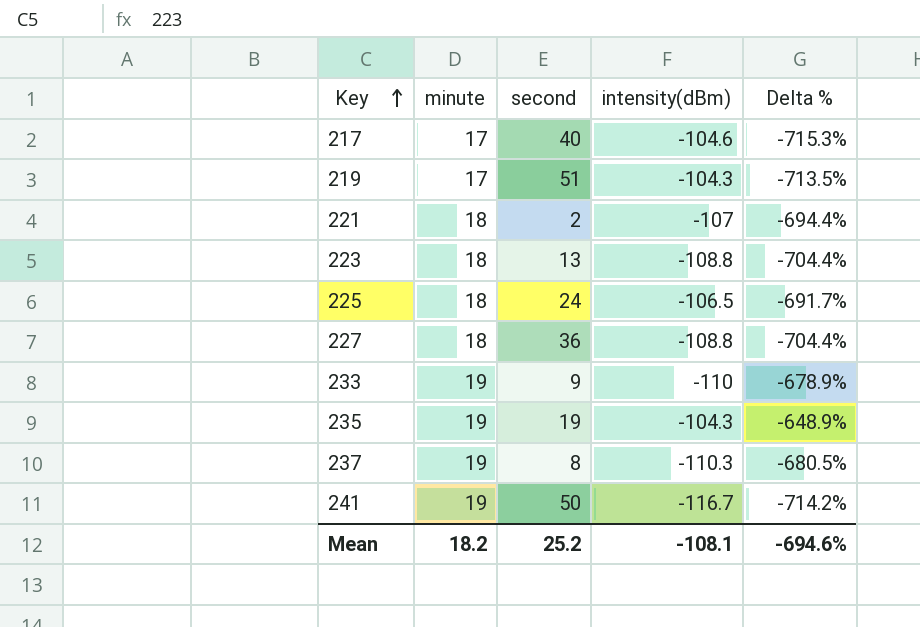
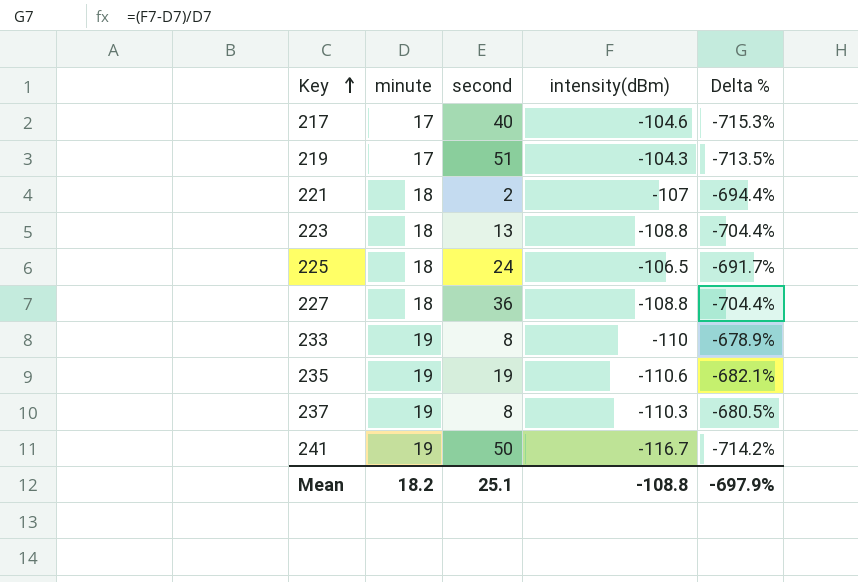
233 | second: 9 -> 8
235 | intensity(dBm): -104.3 -> -110.6
235 | Delta %: -648.9% -> -682.1%
Mean | second: 25.2 -> 25.1
Mean | intensity(dBm): -108.1 -> -108.8
Mean | Delta %: -694.6% -> -697.9%

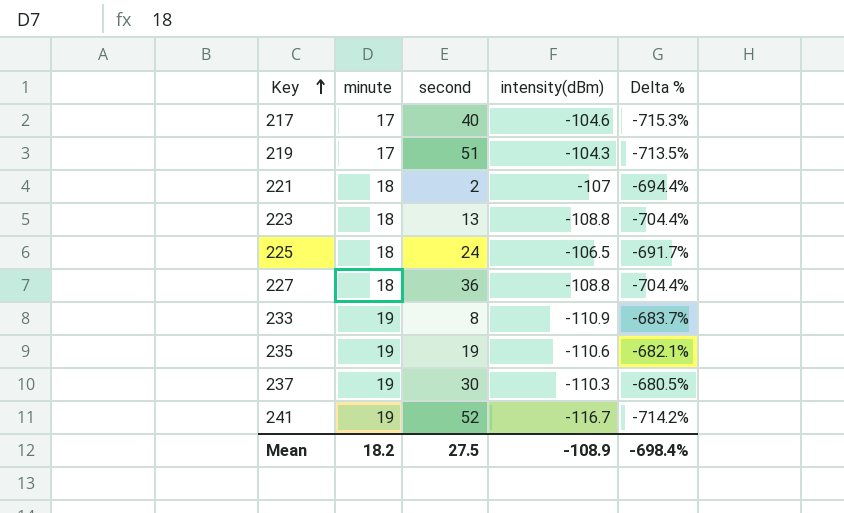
233 | intensity(dBm): -110 -> -110.9
233 | Delta %: -678.9% -> -683.7%
237 | second: 8 -> 30
241 | second: 50 -> 52
Mean | second: 25.1 -> 27.5
Mean | intensity(dBm): -108.8 -> -108.9
Mean | Delta %: -697.9% -> -698.4%

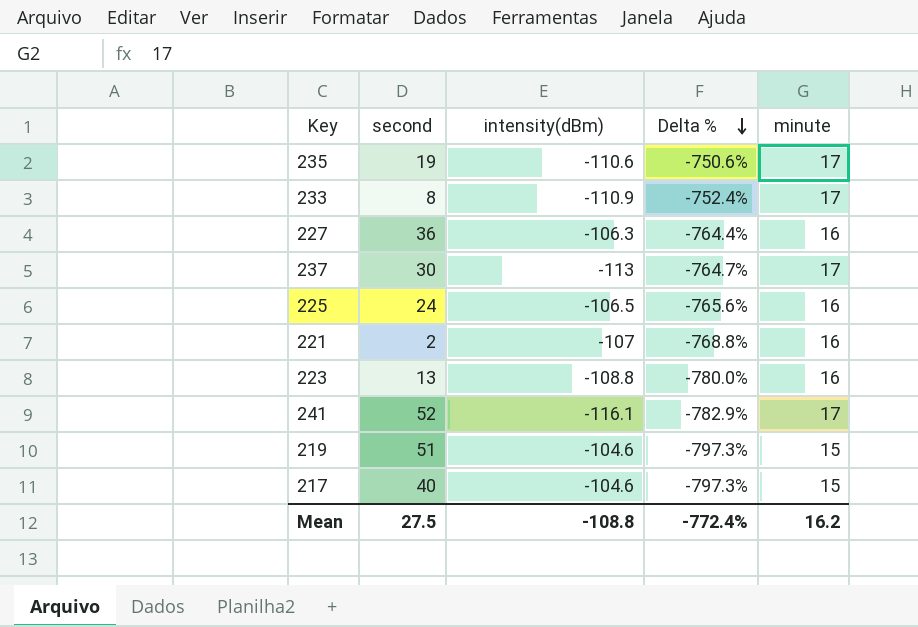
row order: Key ascending -> Delta % descending
column minute | position: 2 -> 5
235 | Delta %: -682.1% -> -750.6%
235 | minute: 19 -> 17
233 | Delta %: -683.7% -> -752.4%
233 | minute: 19 -> 17
227 | intensity(dBm): -108.8 -> -106.3
227 | Delta %: -704.4% -> -764.4%
227 | minute: 18 -> 16
237 | intensity(dBm): -110.3 -> -113
237 | Delta %: -680.5% -> -764.7%
237 | minute: 19 -> 17
225 | Delta %: -691.7% -> -765.6%
225 | minute: 18 -> 16
221 | Delta %: -694.4% -> -768.8%
221 | minute: 18 -> 16
223 | Delta %: -704.4% -> -780.0%
223 | minute: 18 -> 16
241 | intensity(dBm): -116.7 -> -116.1
241 | Delta %: -714.2% -> -782.9%
241 | minute: 19 -> 17
219 | intensity(dBm): -104.3 -> -104.6
219 | Delta %: -713.5% -> -797.3%
219 | minute: 17 -> 15
217 | Delta %: -715.3% -> -797.3%
217 | minute: 17 -> 15
Mean | intensity(dBm): -108.9 -> -108.8
Mean | Delta %: -698.4% -> -772.4%
Mean | minute: 18.2 -> 16.2

